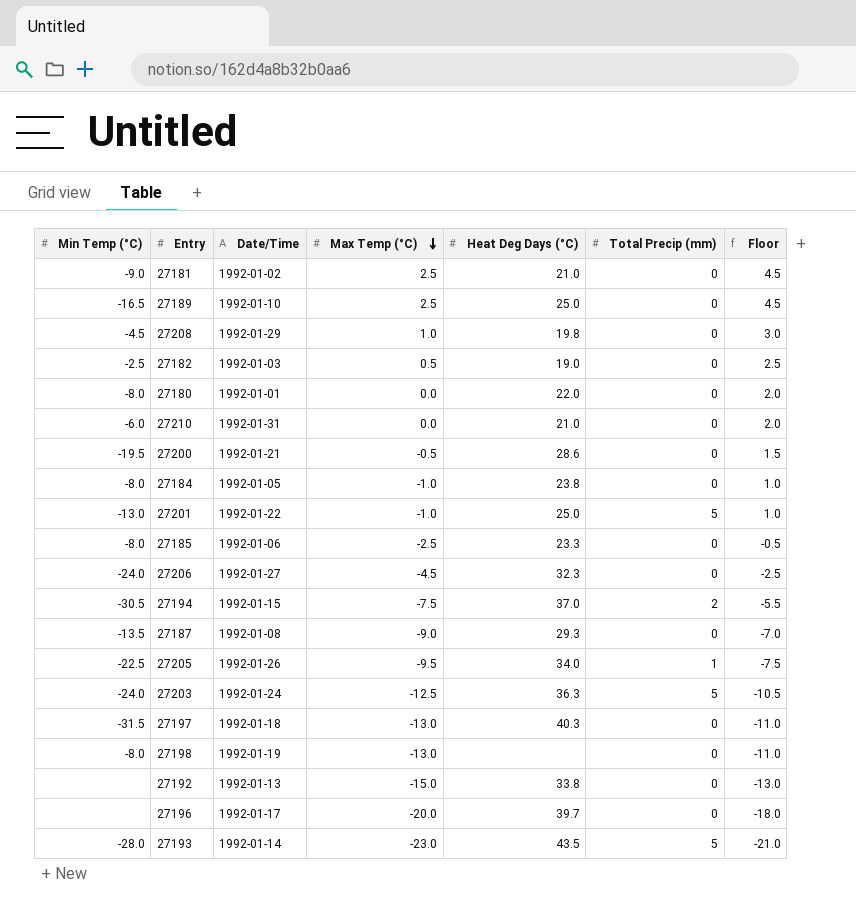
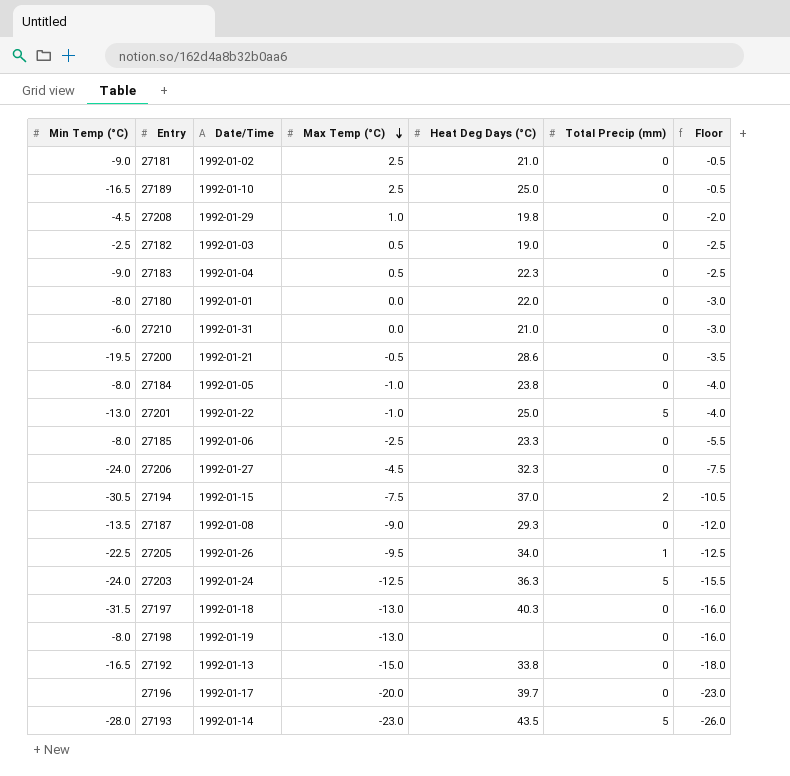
column Floor | formula: [Max Temp (°C)] + 2 -> [Max Temp (°C)] - 3
row 27183: none -> -9.0 | 1992-01-04 | 0.5 | 22.3 | 0 | -2.5
27192 | Min Temp (°C): none -> -16.5

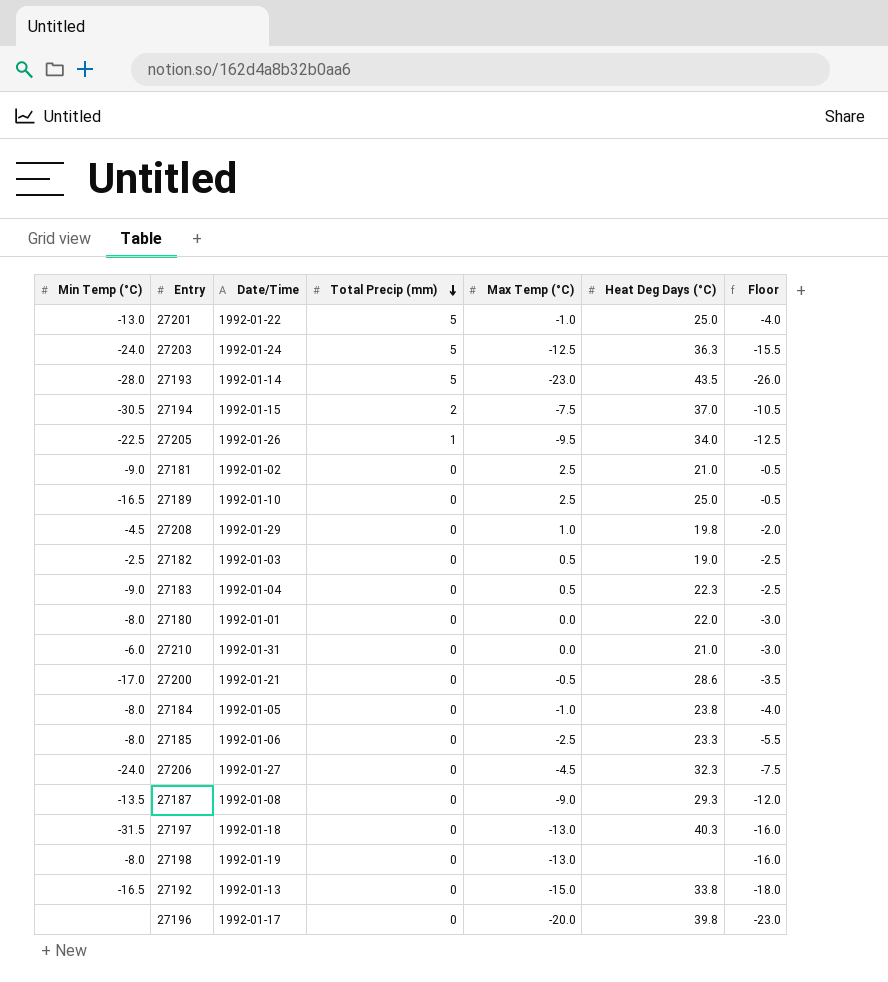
row order: Max Temp (°C) descending -> Total Precip (mm) descending
column Total Precip (mm) | position: 6 -> 4
27200 | Min Temp (°C): -19.5 -> -17.0
27196 | Heat Deg Days (°C): 39.7 -> 39.8

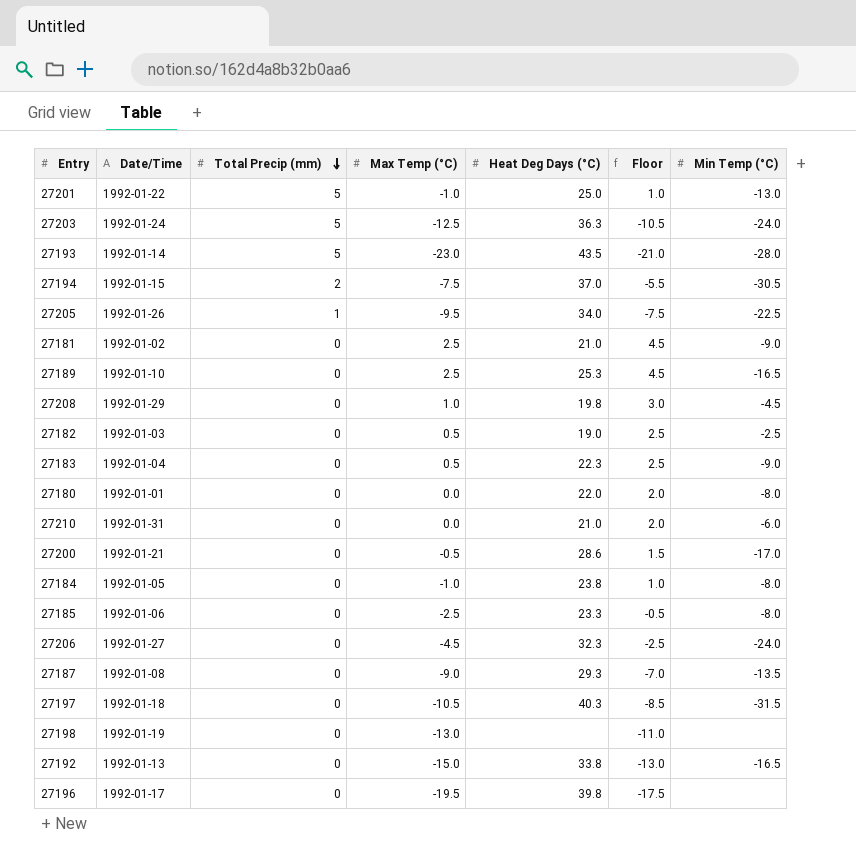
column Floor | formula: [Max Temp (°C)] - 3 -> [Max Temp (°C)] + 2
column Min Temp (°C) | position: 1 -> 7
27189 | Heat Deg Days (°C): 25.0 -> 25.3
27197 | Max Temp (°C): -13.0 -> -10.5
27198 | Min Temp (°C): -8.0 -> none
27196 | Max Temp (°C): -20.0 -> -19.5

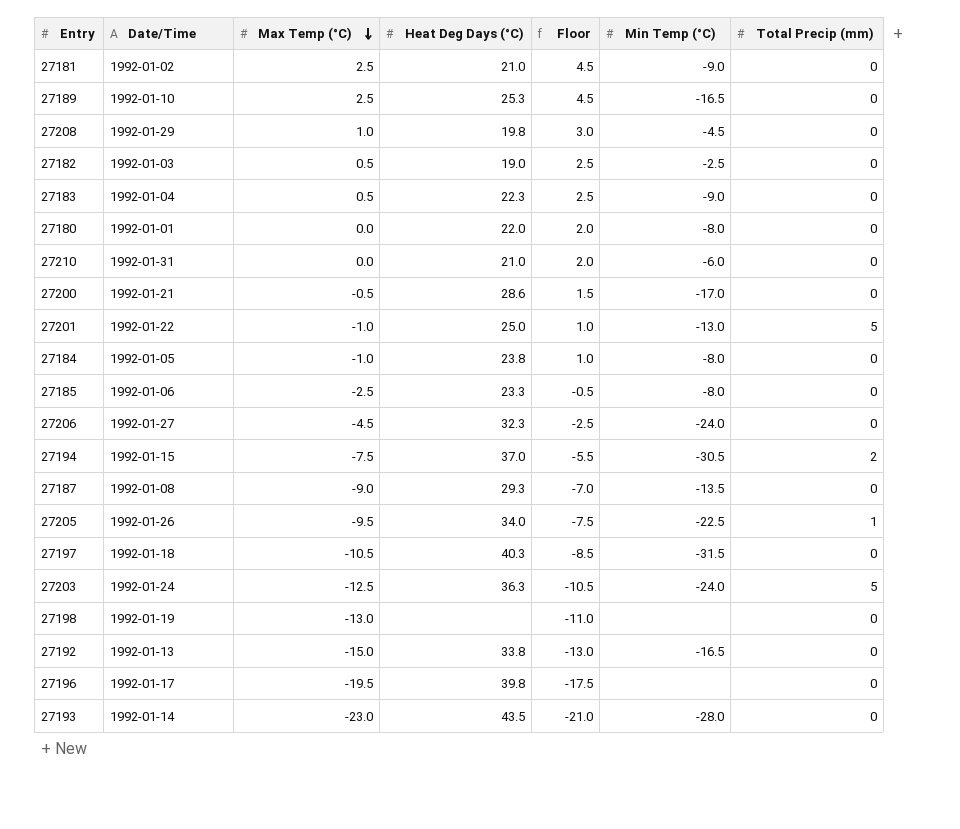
row order: Total Precip (mm) descending -> Max Temp (°C) descending
column Total Precip (mm) | position: 3 -> 7
27193 | Total Precip (mm): 5 -> 0

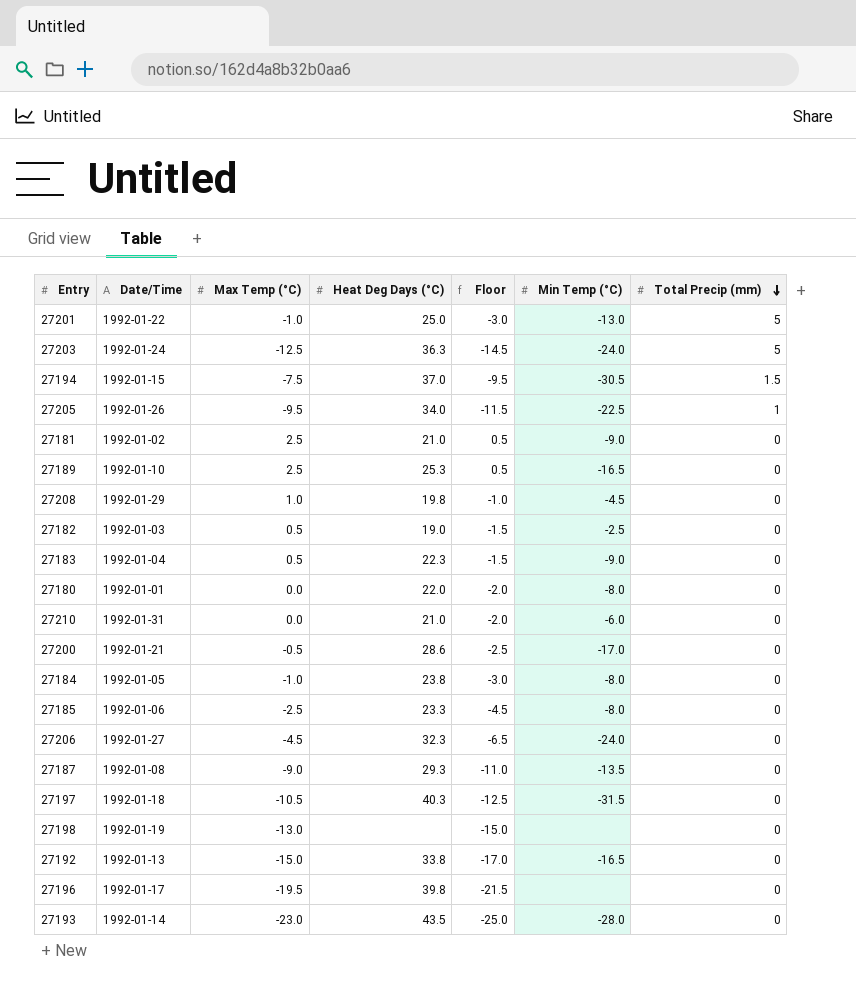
row order: Max Temp (°C) descending -> Total Precip (mm) descending
column Floor | formula: [Max Temp (°C)] + 2 -> [Max Temp (°C)] - 2
27194 | Total Precip (mm): 2 -> 1.5

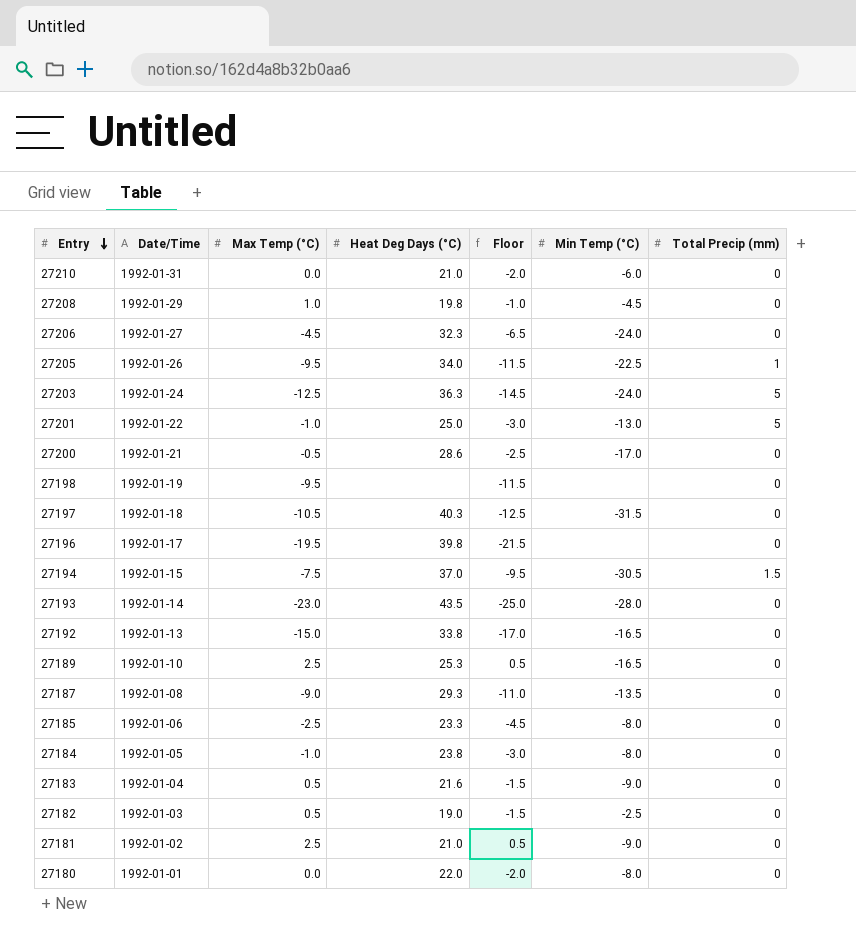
row order: Total Precip (mm) descending -> Entry descending
27198 | Max Temp (°C): -13.0 -> -9.5
27198 | Floor: -15.0 -> -11.5
27183 | Heat Deg Days (°C): 22.3 -> 21.6

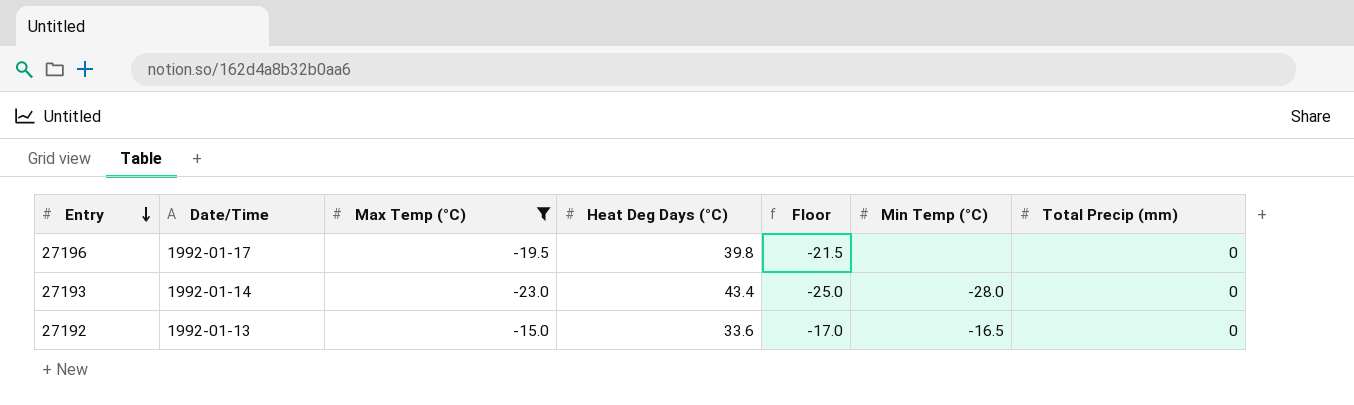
filter: none -> Max Temp (°C) <= -15.0
27193 | Heat Deg Days (°C): 43.5 -> 43.4
27192 | Heat Deg Days (°C): 33.8 -> 33.6

